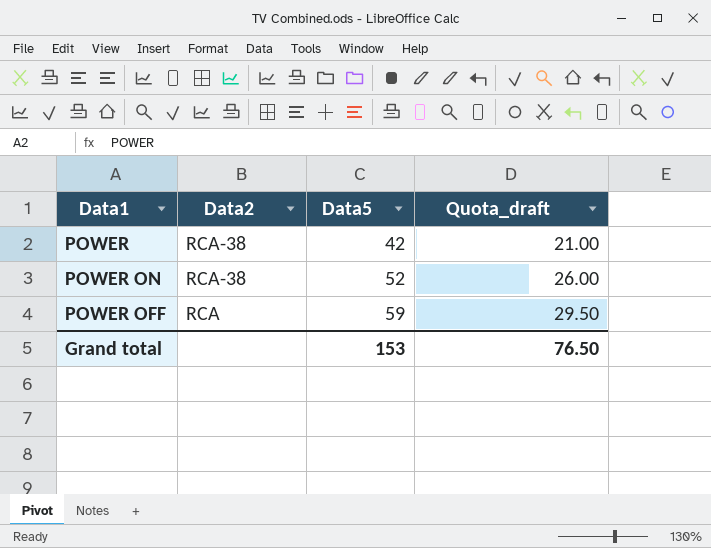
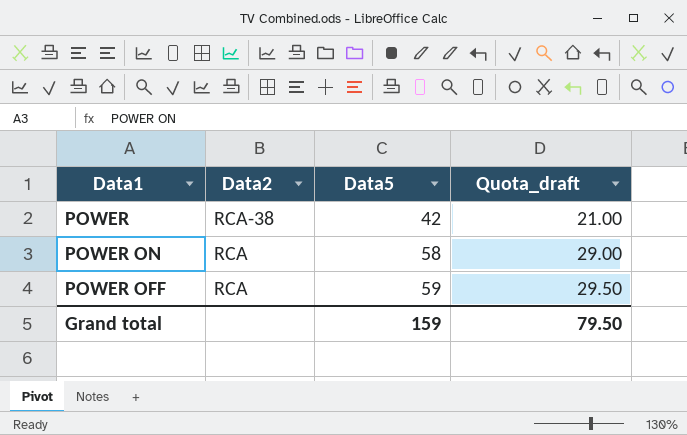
POWER ON | Data2: RCA-38 -> RCA
POWER ON | Data5: 52 -> 58
POWER ON | Quota_draft: 26.00 -> 29.00
Grand total | Data5: 153 -> 159
Grand total | Quota_draft: 76.50 -> 79.50

